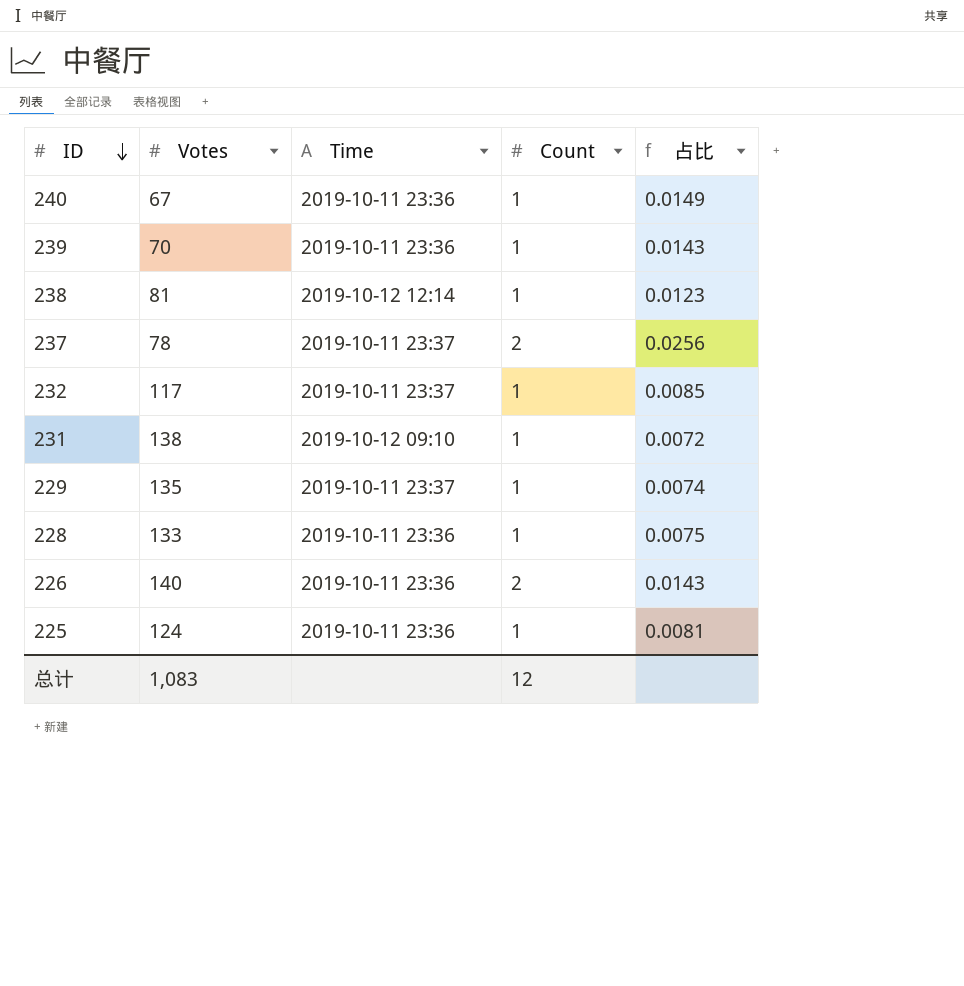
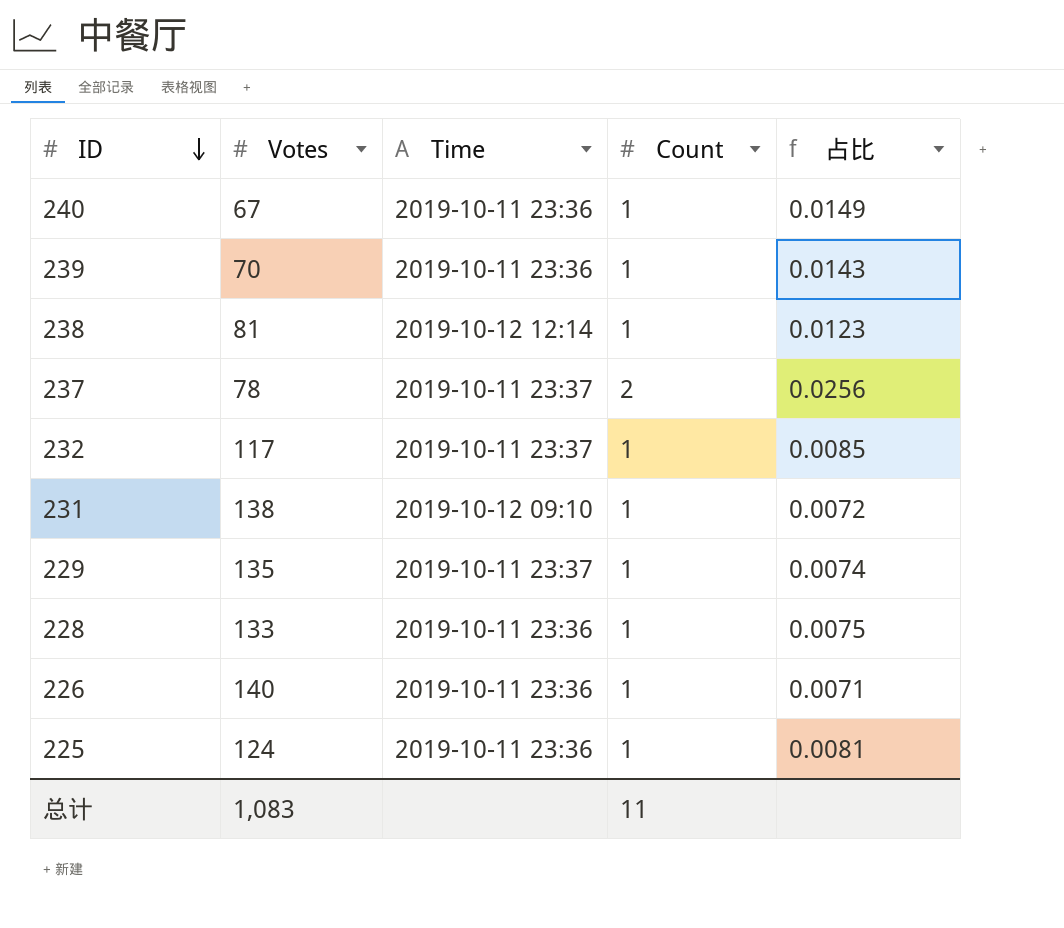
226 | Count: 2 -> 1
226 | 占比: 0.0143 -> 0.0071
总计 | Count: 12 -> 11

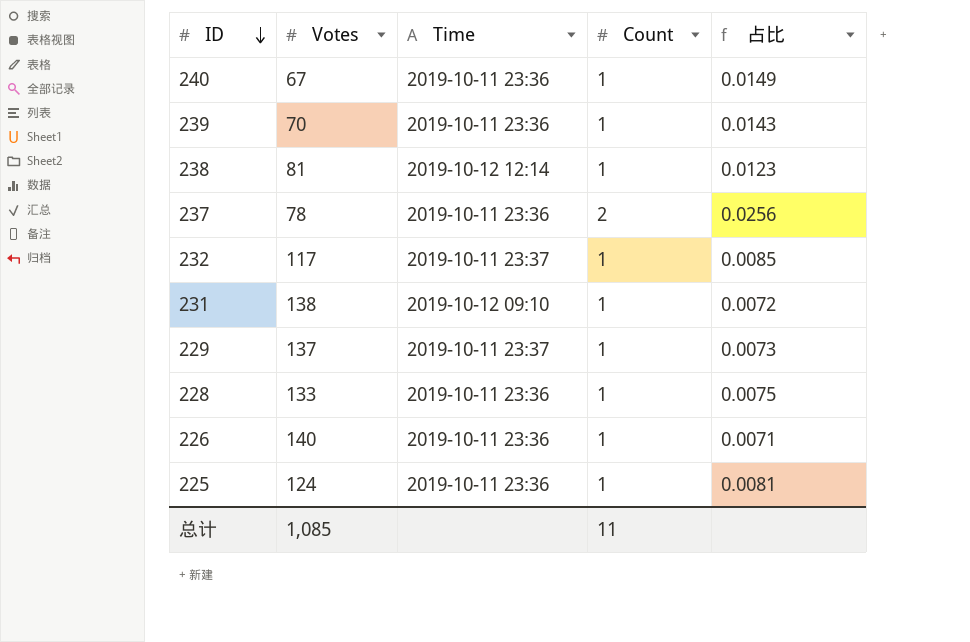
237 | Time: 2019-10-11 23:37 -> 2019-10-11 23:36
229 | Votes: 135 -> 137
229 | 占比: 0.0074 -> 0.0073
总计 | Votes: 1,083 -> 1,085

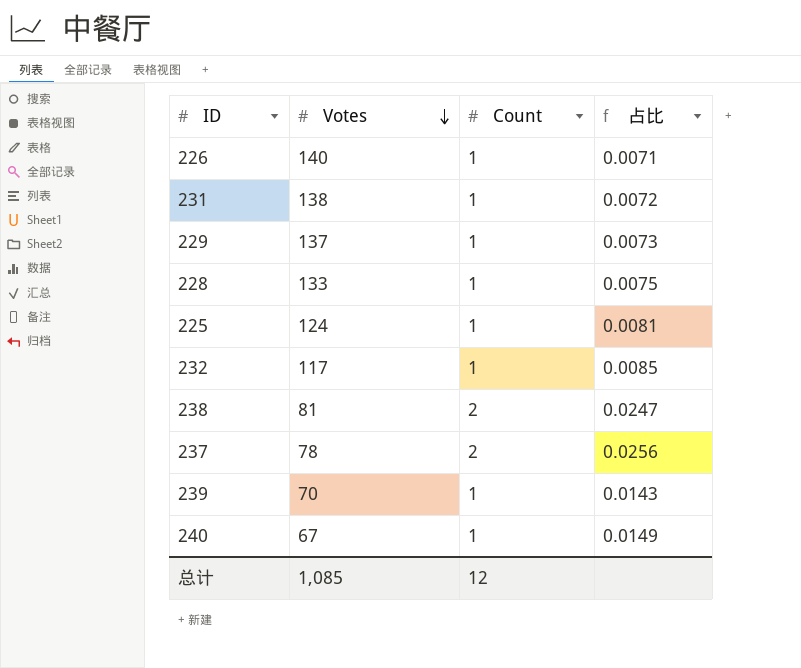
row order: ID descending -> Votes descending
column Time | position: 3 -> none
238 | Count: 1 -> 2
238 | 占比: 0.0123 -> 0.0247
总计 | Count: 11 -> 12

